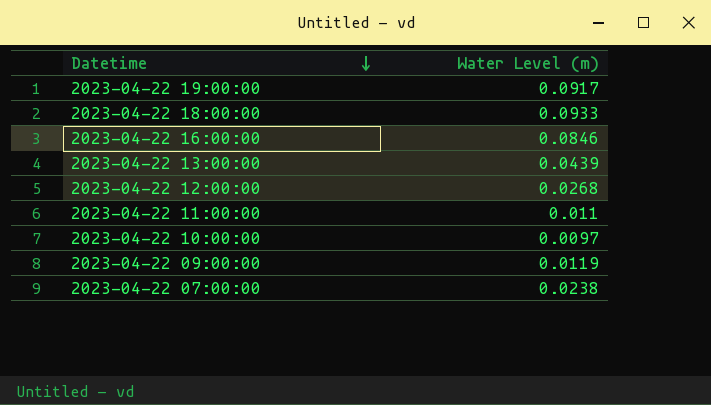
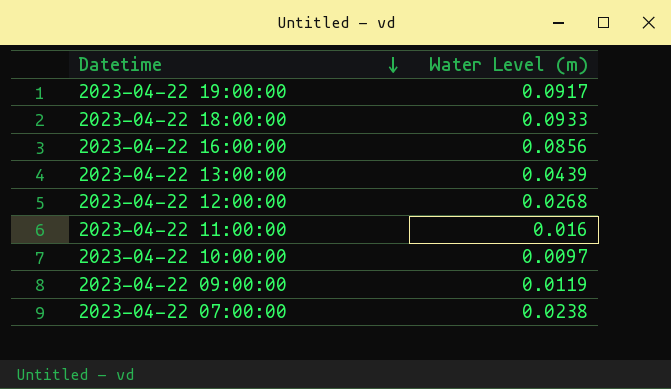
2023-04-22 16:00:00 | Water Level (m): 0.0846 -> 0.0856
2023-04-22 11:00:00 | Water Level (m): 0.011 -> 0.016

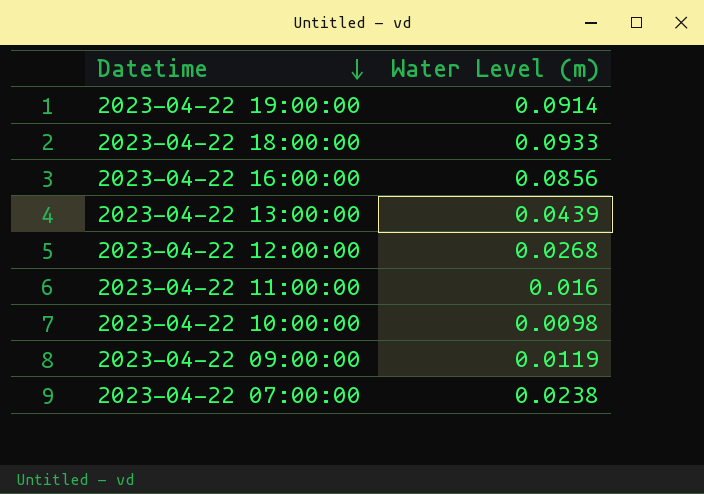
2023-04-22 19:00:00 | Water Level (m): 0.0917 -> 0.0914
2023-04-22 10:00:00 | Water Level (m): 0.0097 -> 0.0098

